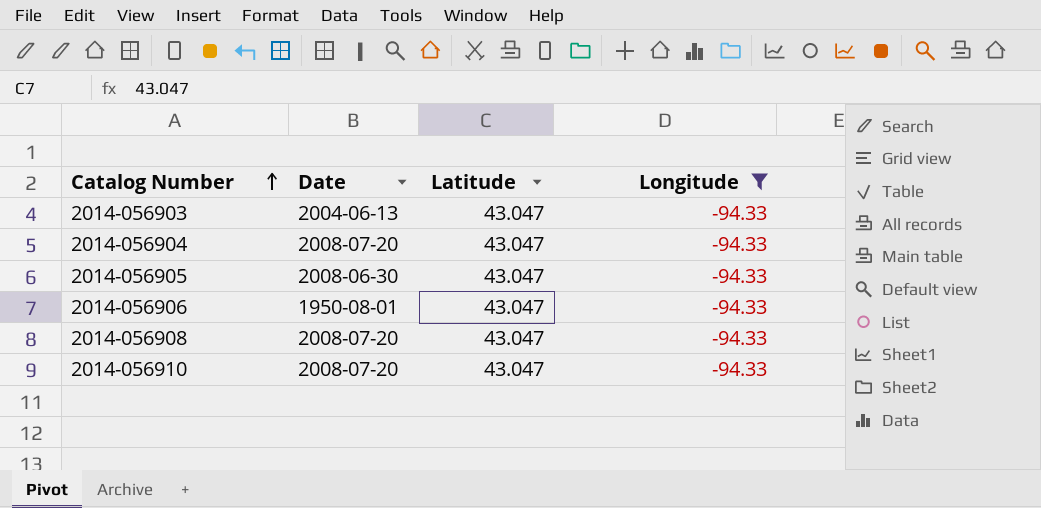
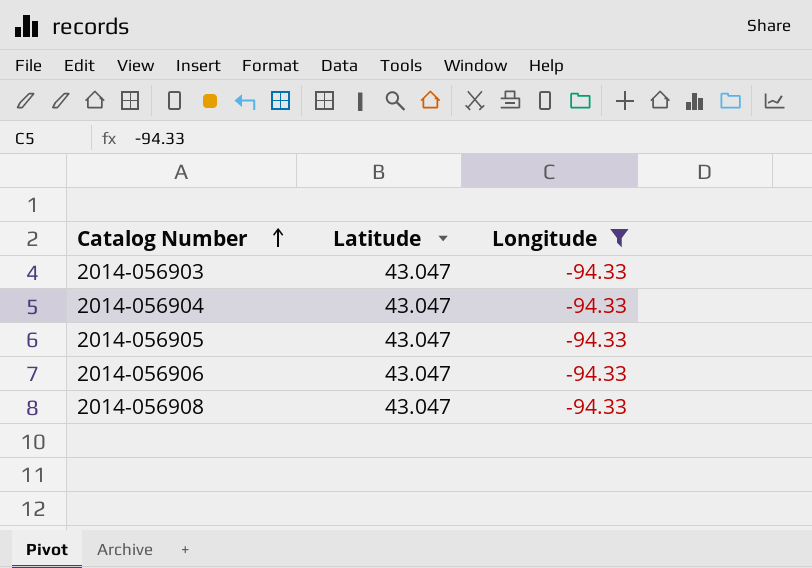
column Date | position: 2 -> none
row 2014-056910: 2008-07-20 | 43.047 | -94.33 -> none

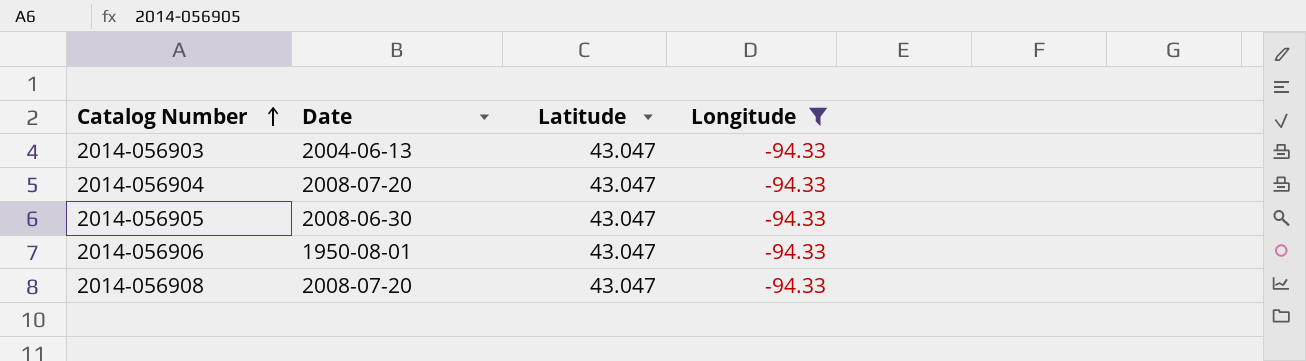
column Date | position: none -> 2

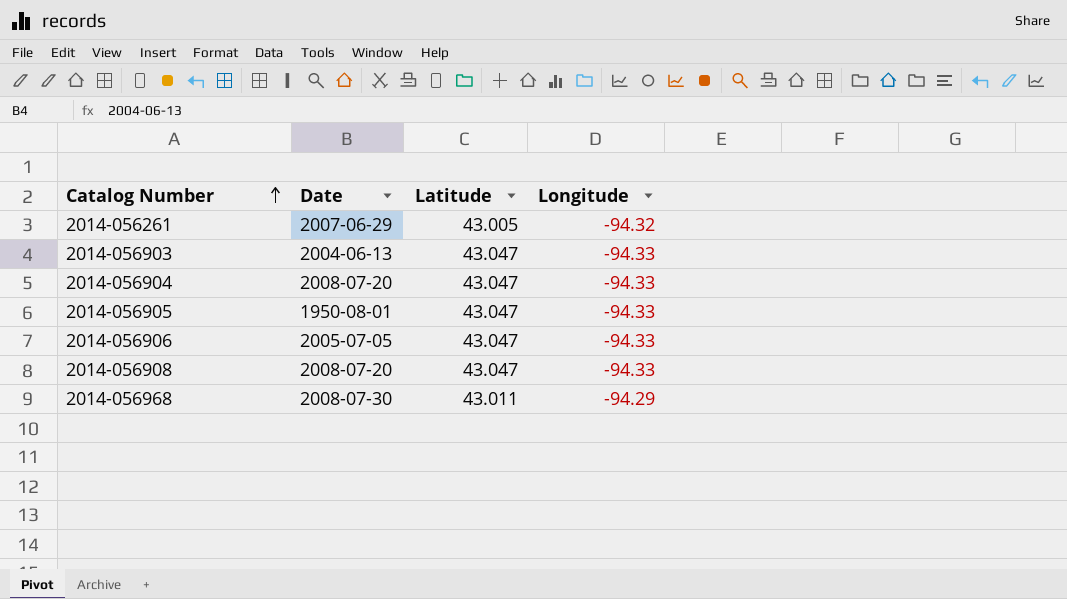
filter: Longitude = -94.33 -> none
2014-056905 | Date: 2008-06-30 -> 1950-08-01
2014-056906 | Date: 1950-08-01 -> 2005-07-05

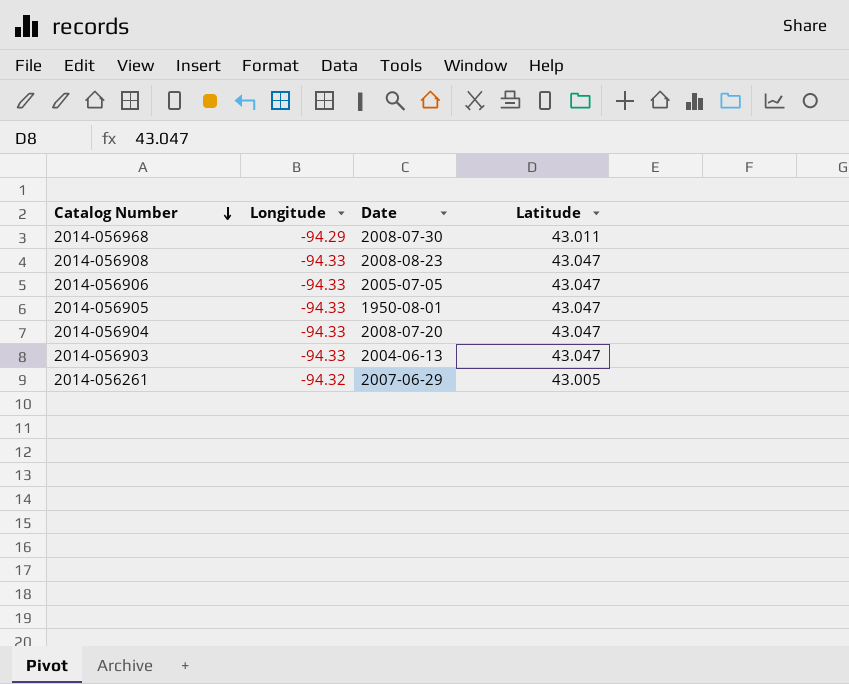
row order: Catalog Number ascending -> Catalog Number descending
column Longitude | position: 4 -> 2
2014-056908 | Date: 2008-07-20 -> 2008-08-23

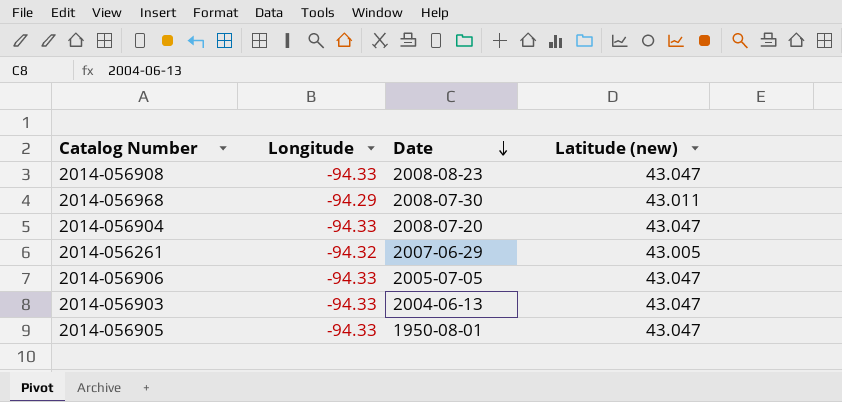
row order: Catalog Number descending -> Date descending
column name: Latitude -> Latitude (new)

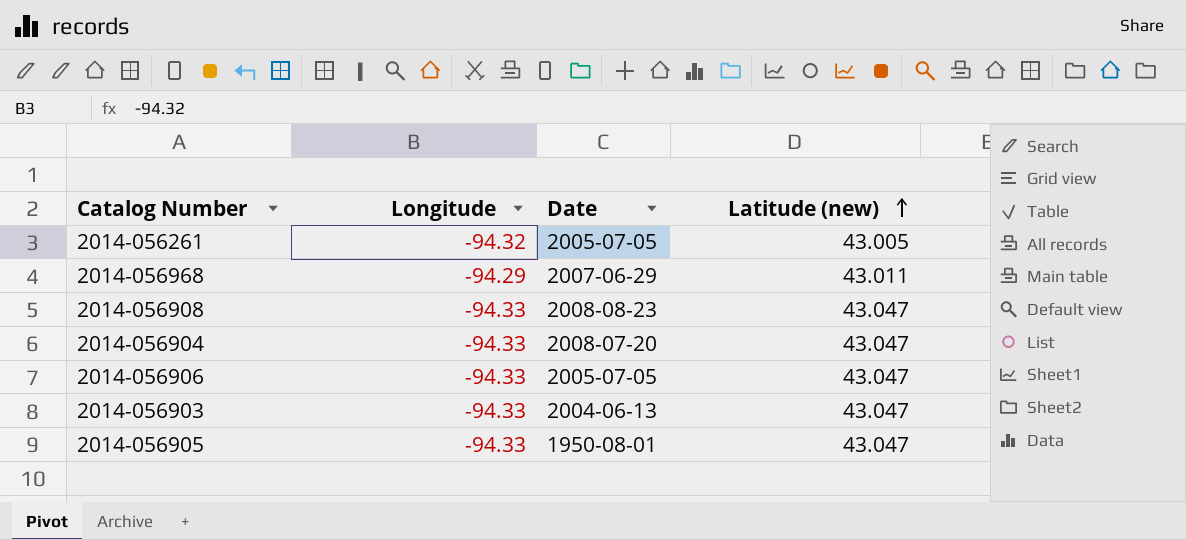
row order: Date descending -> Latitude (new) ascending
2014-056261 | Date: 2007-06-29 -> 2005-07-05
2014-056968 | Date: 2008-07-30 -> 2007-06-29

